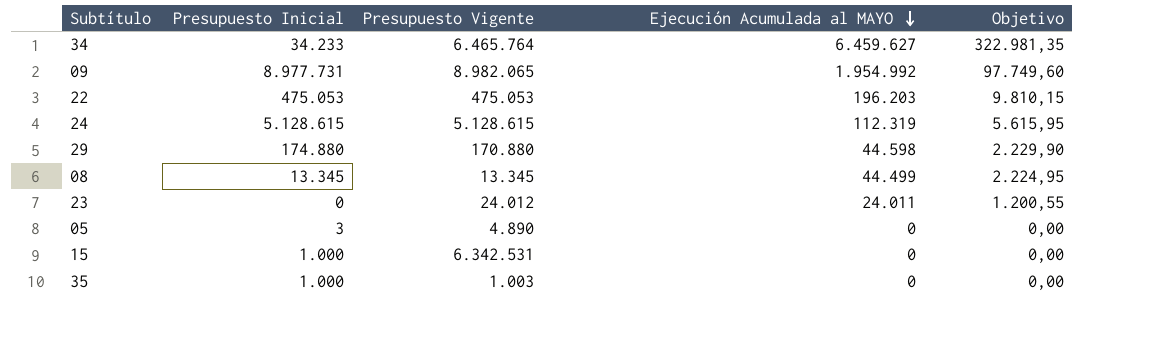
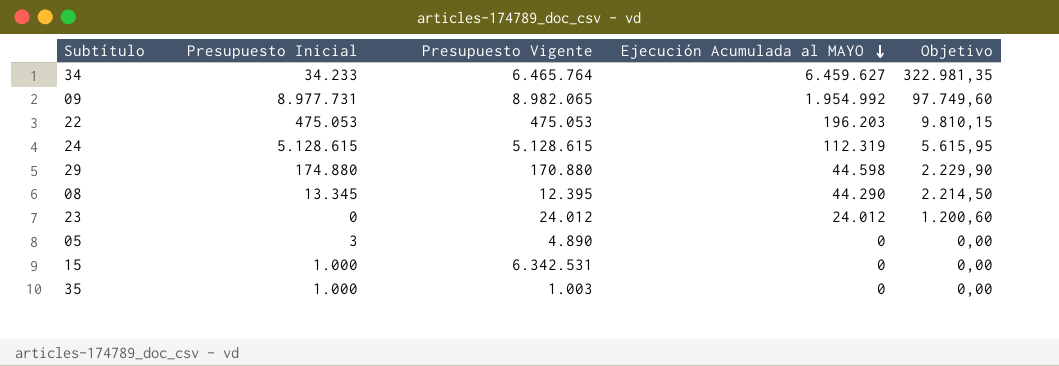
08 | Presupuesto Vigente: 13.345 -> 12.395
08 | Ejecución Acumulada al MAYO: 44.499 -> 44.290
08 | Objetivo: 2.224,95 -> 2.214,50
23 | Ejecución Acumulada al MAYO: 24.011 -> 24.012
23 | Objetivo: 1.200,55 -> 1.200,60

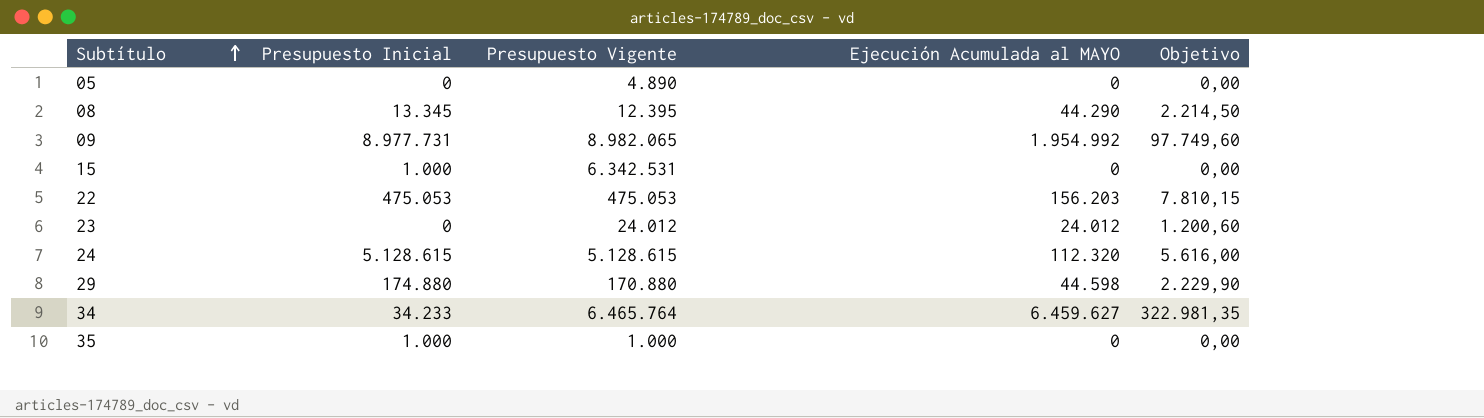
row order: Ejecución Acumulada al MAYO descending -> Subtítulo ascending
05 | Presupuesto Inicial: 3 -> 0
22 | Ejecución Acumulada al MAYO: 196.203 -> 156.203
22 | Objetivo: 9.810,15 -> 7.810,15
24 | Ejecución Acumulada al MAYO: 112.319 -> 112.320
24 | Objetivo: 5.615,95 -> 5.616,00
35 | Presupuesto Vigente: 1.003 -> 1.000

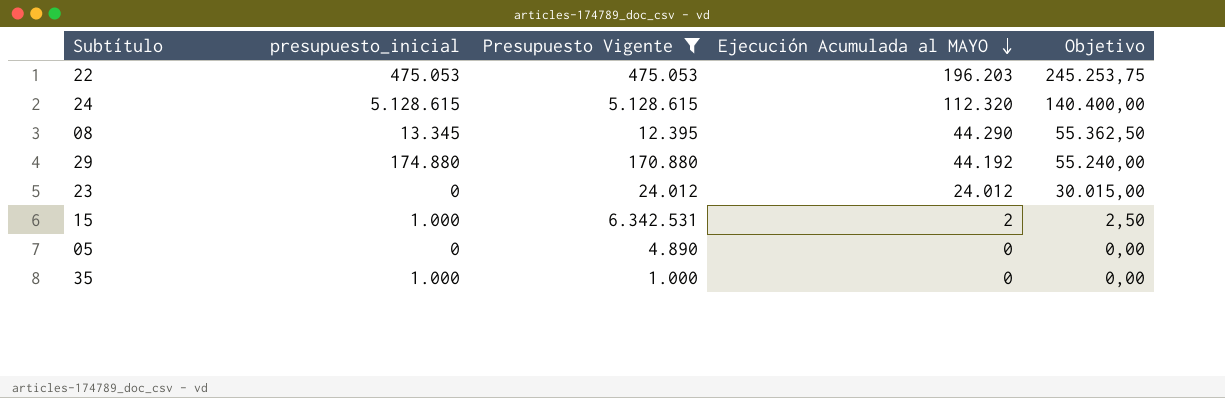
filter: none -> Presupuesto Vigente <= 6.342.531
row order: Subtítulo ascending -> Ejecución Acumulada al MAYO descending
column name: Presupuesto Inicial -> presupuesto_inicial
column Objetivo | formula: [Ejecución Acumulada al MAYO] * 0,05 -> [Ejecución Acumulada al MAYO] * 1,25
22 | Ejecución Acumulada al MAYO: 156.203 -> 196.203
29 | Ejecución Acumulada al MAYO: 44.598 -> 44.192
15 | Ejecución Acumulada al MAYO: 0 -> 2

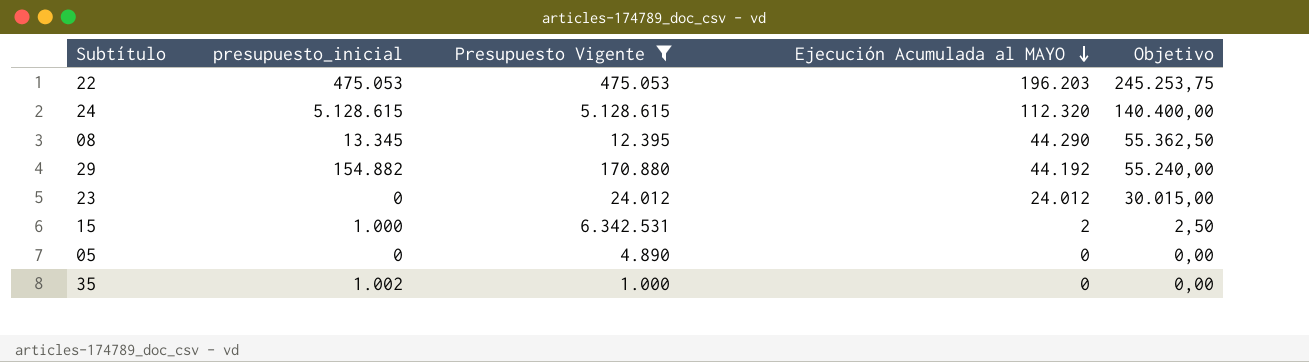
29 | presupuesto_inicial: 174.880 -> 154.882
35 | presupuesto_inicial: 1.000 -> 1.002

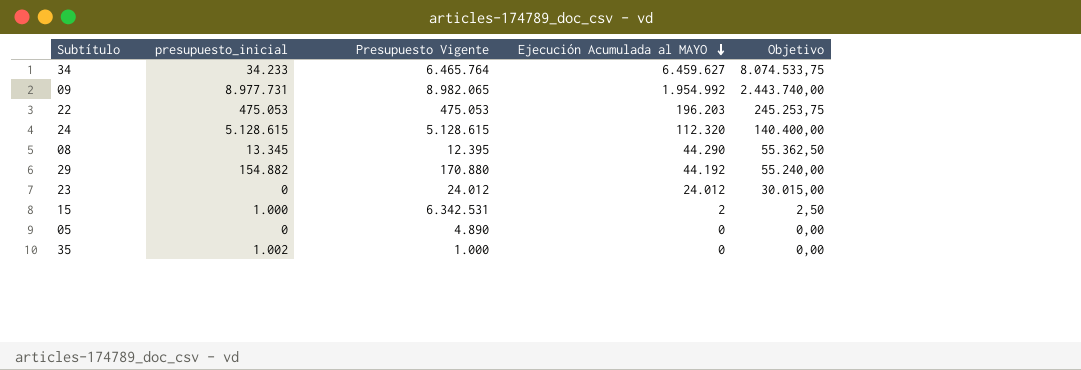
filter: Presupuesto Vigente <= 6.342.531 -> none

